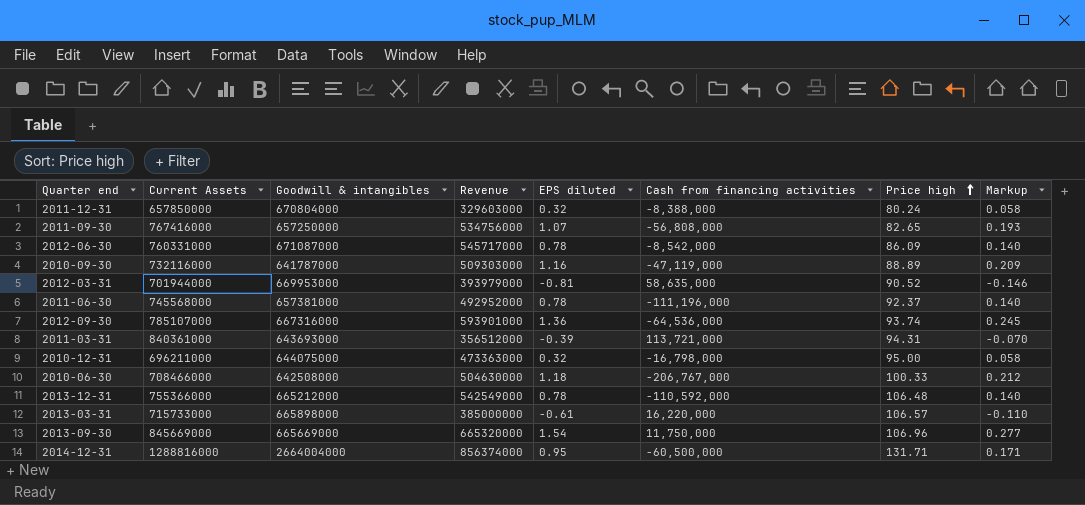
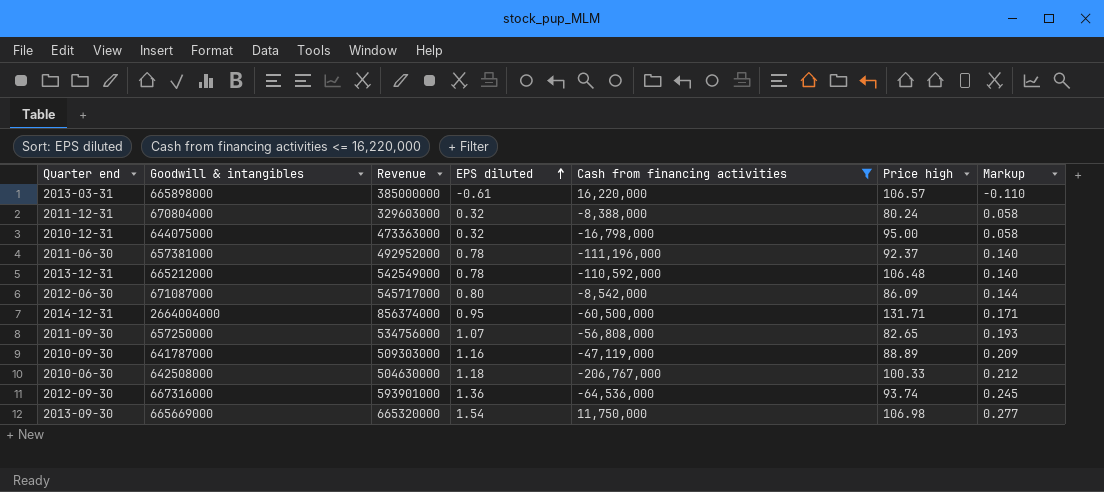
filter: none -> Cash from financing activities <= 16,220,000
row order: Price high ascending -> EPS diluted ascending
column Current Assets | position: 2 -> none
2012-06-30 | EPS diluted: 0.78 -> 0.80
2012-06-30 | Markup: 0.140 -> 0.144
2013-09-30 | Price high: 106.96 -> 106.98

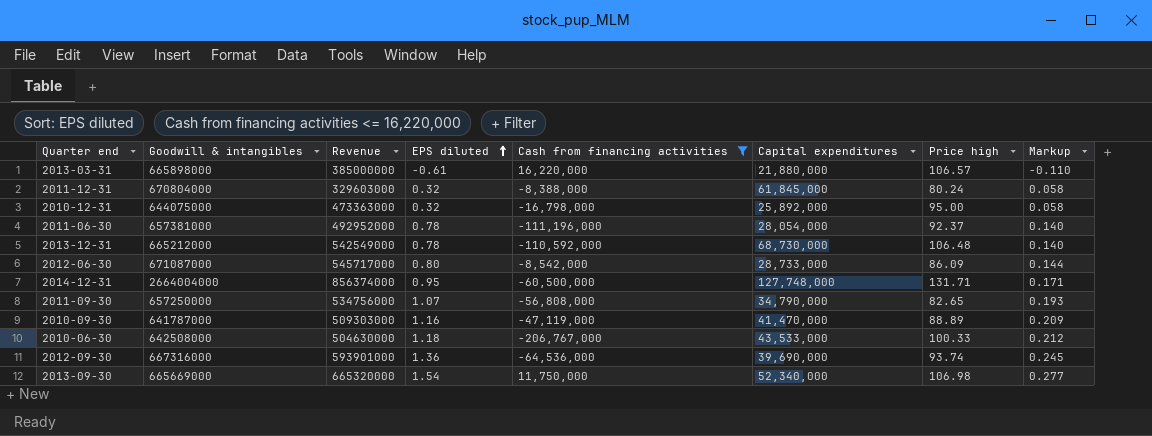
column Capital expenditures | position: none -> 6

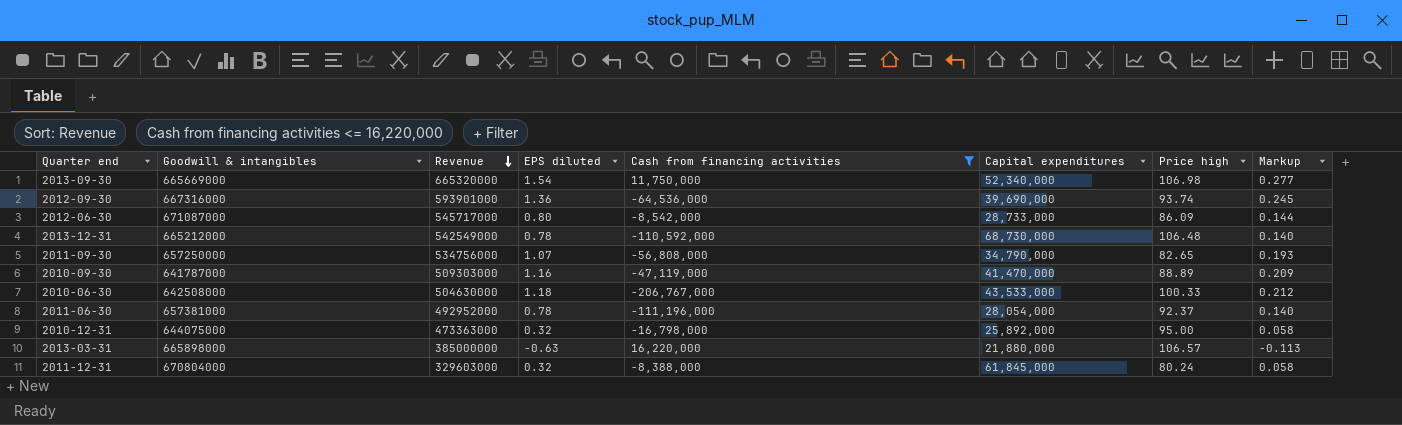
row order: EPS diluted ascending -> Revenue descending
row 2014-12-31: 2664004000 | 856374000 | 0.95 | -60,500,000 | 127,748,000 | 131.71 | 0.171 -> none
2013-03-31 | EPS diluted: -0.61 -> -0.63
2013-03-31 | Markup: -0.110 -> -0.113

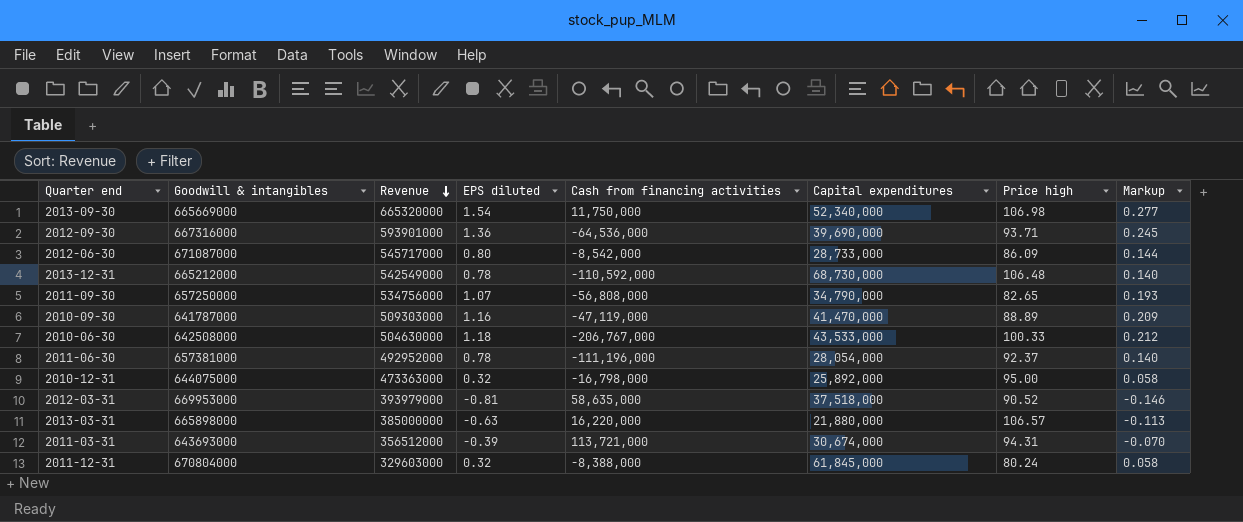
filter: Cash from financing activities <= 16,220,000 -> none
2012-09-30 | Price high: 93.74 -> 93.71

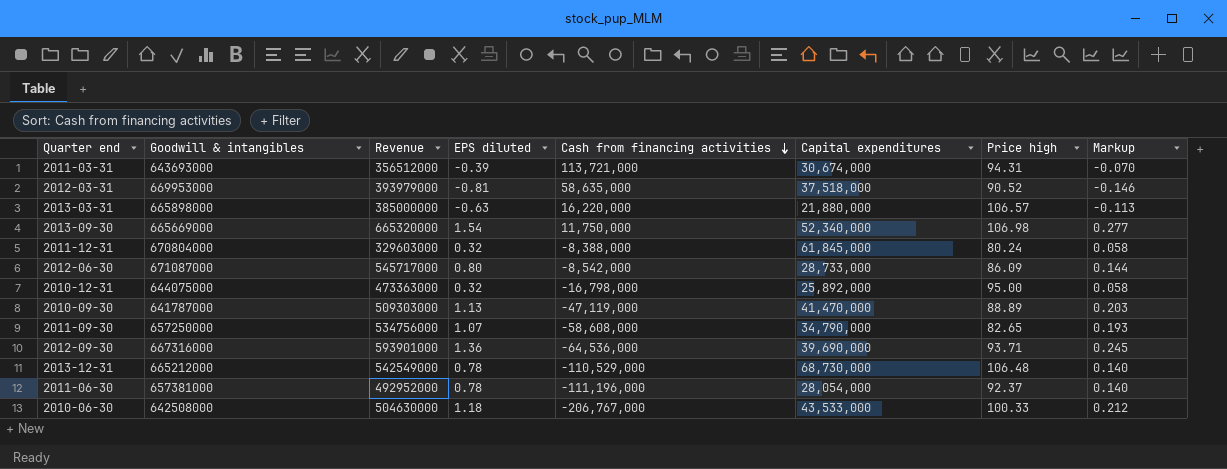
row order: Revenue descending -> Cash from financing activities descending
2010-09-30 | EPS diluted: 1.16 -> 1.13
2010-09-30 | Markup: 0.209 -> 0.203
2011-09-30 | Cash from financing activities: -56,808,000 -> -58,608,000
2013-12-31 | Cash from financing activities: -110,592,000 -> -110,529,000

